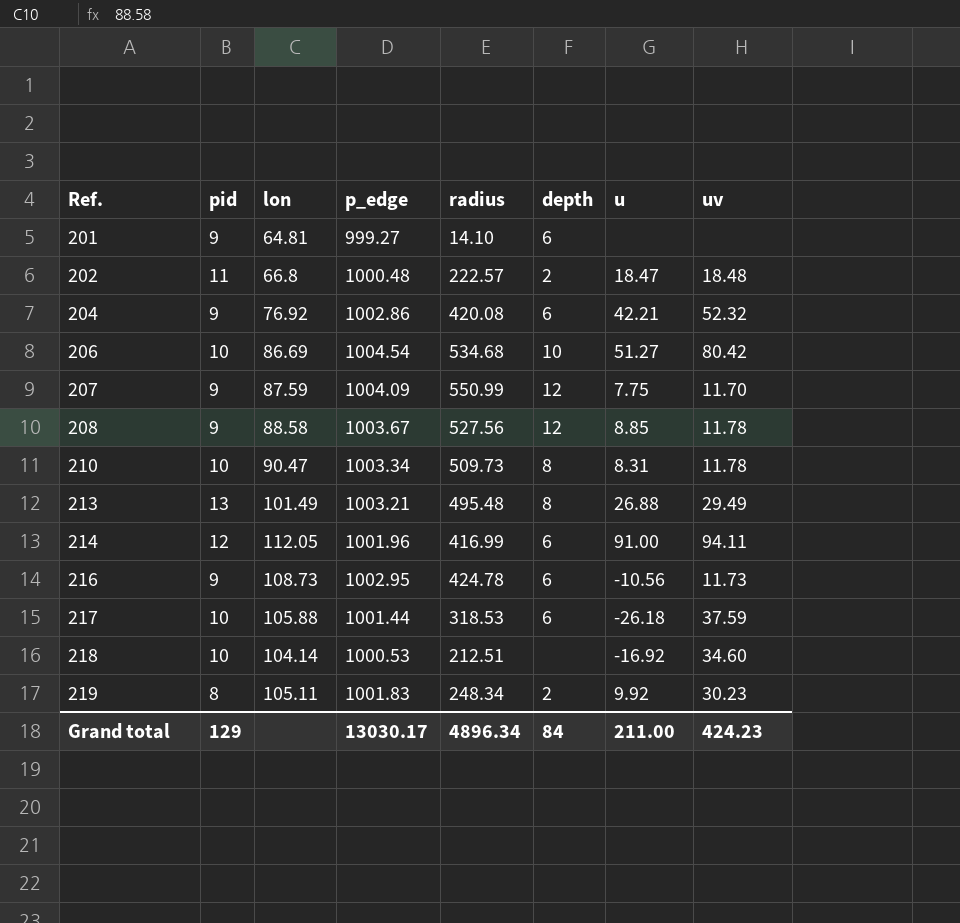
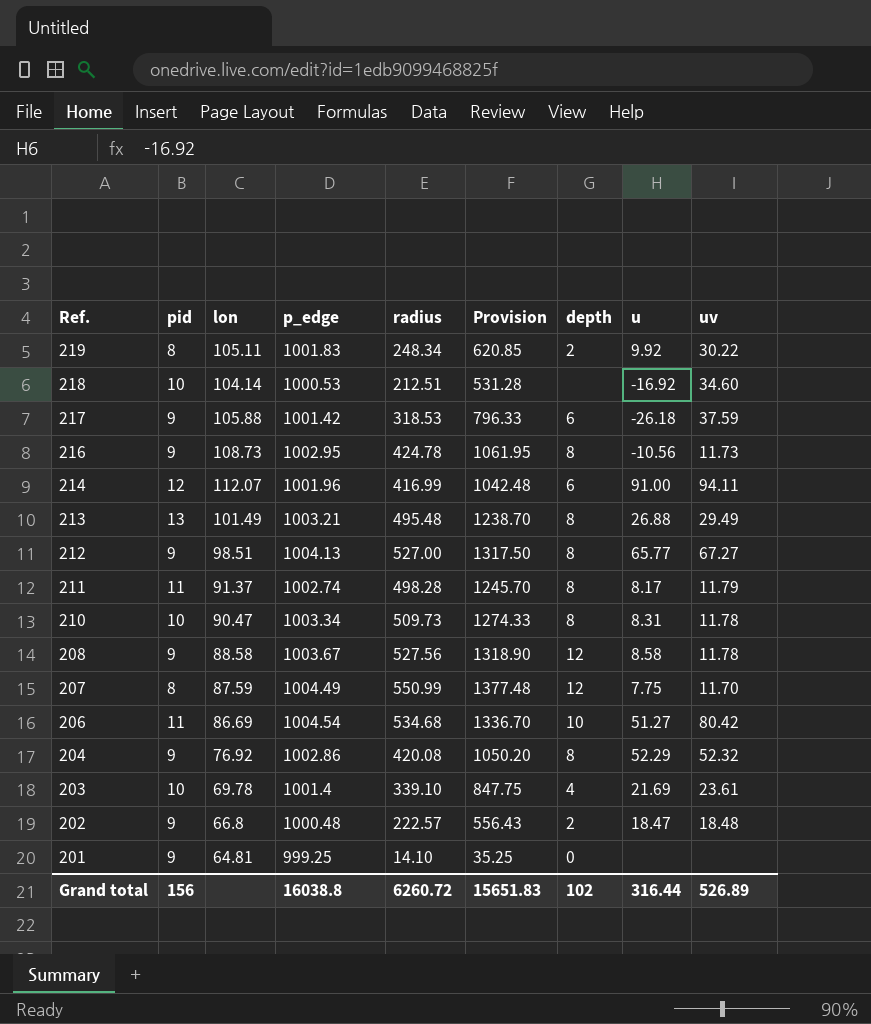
row order: Ref. ascending -> Ref. descending
column Provision | formula: none -> [radius] * 2.5
219 | uv: 30.23 -> 30.22
217 | pid: 10 -> 9
217 | p_edge: 1001.44 -> 1001.42
216 | depth: 6 -> 8
214 | lon: 112.05 -> 112.07
row 212: none -> 9 | 98.51 | 1004.13 | 527.00 | 1317.50 | 8 | 65.77 | 67.27
row 211: none -> 11 | 91.37 | 1002.74 | 498.28 | 1245.70 | 8 | 8.17 | 11.79
208 | u: 8.85 -> 8.58
207 | pid: 9 -> 8
207 | p_edge: 1004.09 -> 1004.49
206 | pid: 10 -> 11
204 | depth: 6 -> 8
204 | u: 42.21 -> 52.29
row 203: none -> 10 | 69.78 | 1001.4 | 339.10 | 847.75 | 4 | 21.69 | 23.61
202 | pid: 11 -> 9
201 | p_edge: 999.27 -> 999.25
201 | depth: 6 -> 0
Grand total | pid: 129 -> 156
Grand total | p_edge: 13030.17 -> 16038.8
Grand total | radius: 4896.34 -> 6260.72
Grand total | depth: 84 -> 102
Grand total | u: 211.00 -> 316.44
Grand total | uv: 424.23 -> 526.89

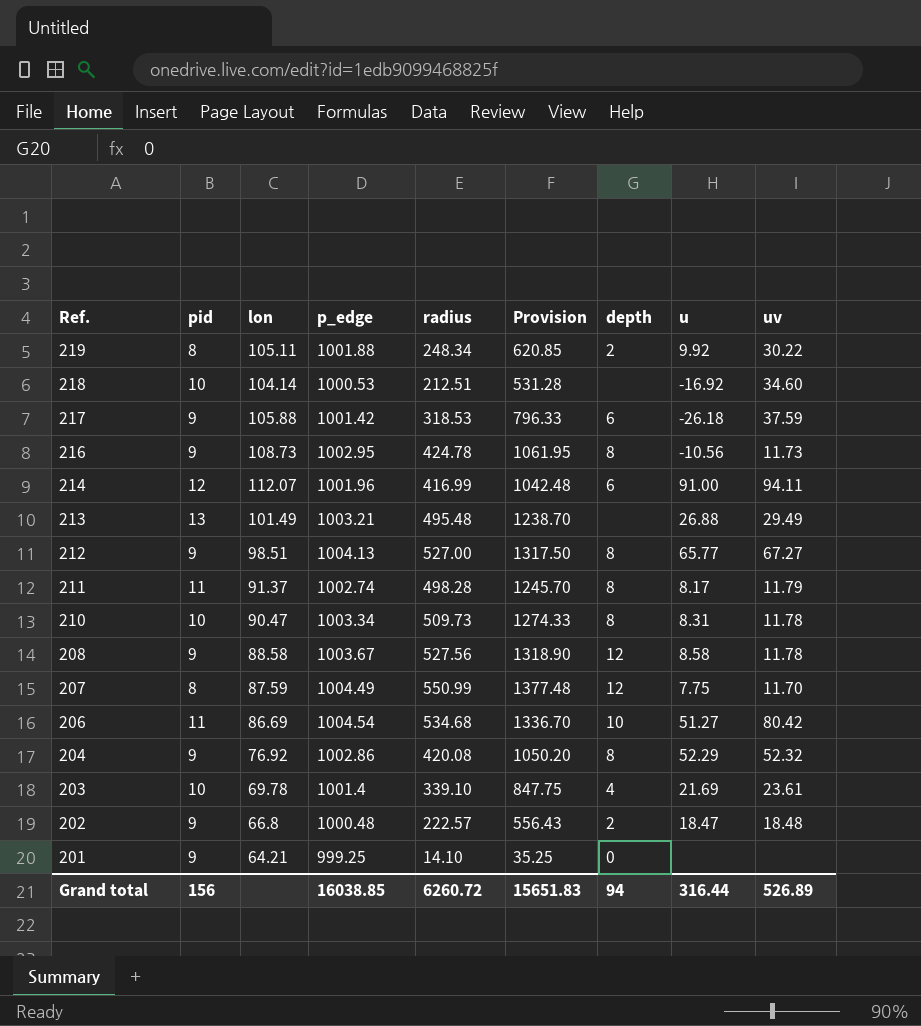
219 | p_edge: 1001.83 -> 1001.88
213 | depth: 8 -> none
201 | lon: 64.81 -> 64.21
Grand total | p_edge: 16038.8 -> 16038.85
Grand total | depth: 102 -> 94

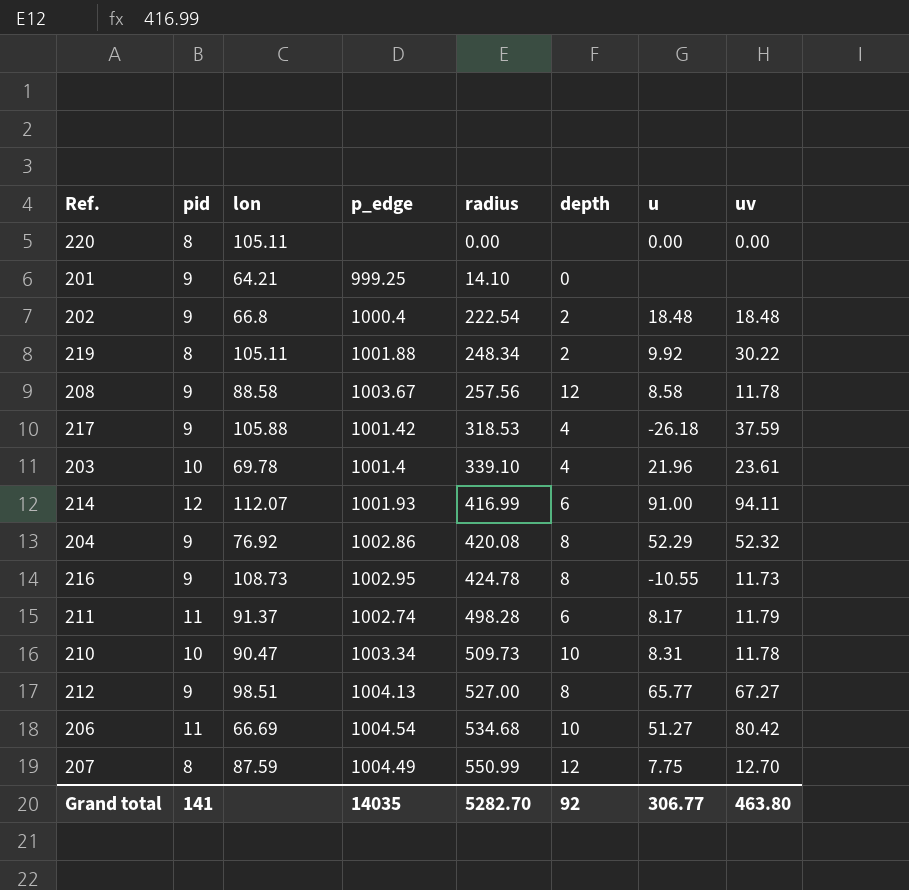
row order: Ref. descending -> radius ascending
column Provision | formula: [radius] * 2.5 -> none
row 218: 10 | 104.14 | 1000.53 | 212.51 | 531.28 | none | -16.92 | 34.60 -> none
row 213: 13 | 101.49 | 1003.21 | 495.48 | 1238.70 | none | 26.88 | 29.49 -> none
row 220: none -> 8 | 105.11 | none | 0.00 | none | 0.00 | 0.00
202 | p_edge: 1000.48 -> 1000.4
202 | radius: 222.57 -> 222.54
202 | u: 18.47 -> 18.48
208 | radius: 527.56 -> 257.56
217 | depth: 6 -> 4
203 | u: 21.69 -> 21.96
214 | p_edge: 1001.96 -> 1001.93
216 | u: -10.56 -> -10.55
211 | depth: 8 -> 6
210 | depth: 8 -> 10
206 | lon: 86.69 -> 66.69
207 | uv: 11.70 -> 12.70
Grand total | pid: 156 -> 141
Grand total | p_edge: 16038.85 -> 14035
Grand total | radius: 6260.72 -> 5282.70
Grand total | depth: 94 -> 92
Grand total | u: 316.44 -> 306.77
Grand total | uv: 526.89 -> 463.80

